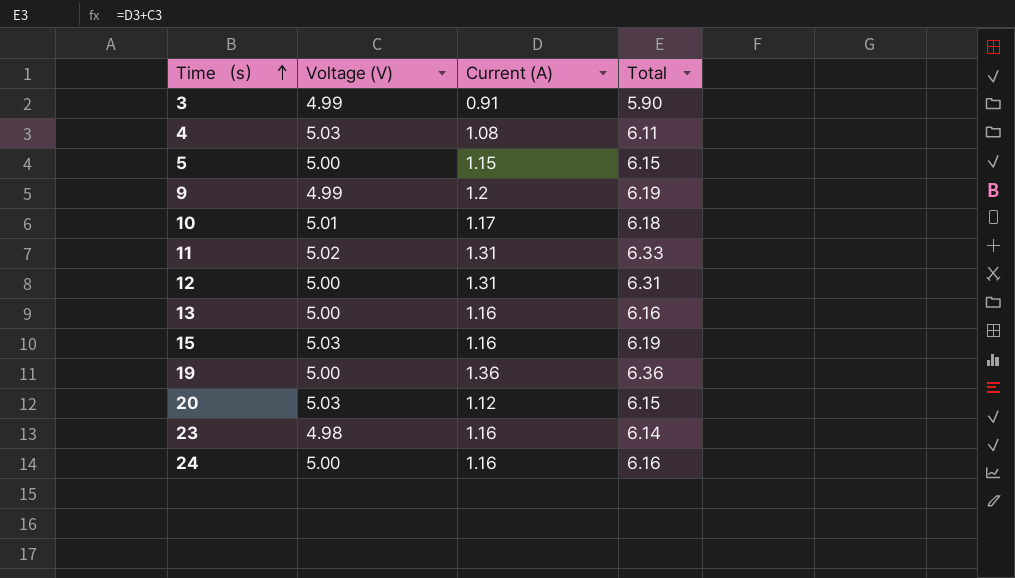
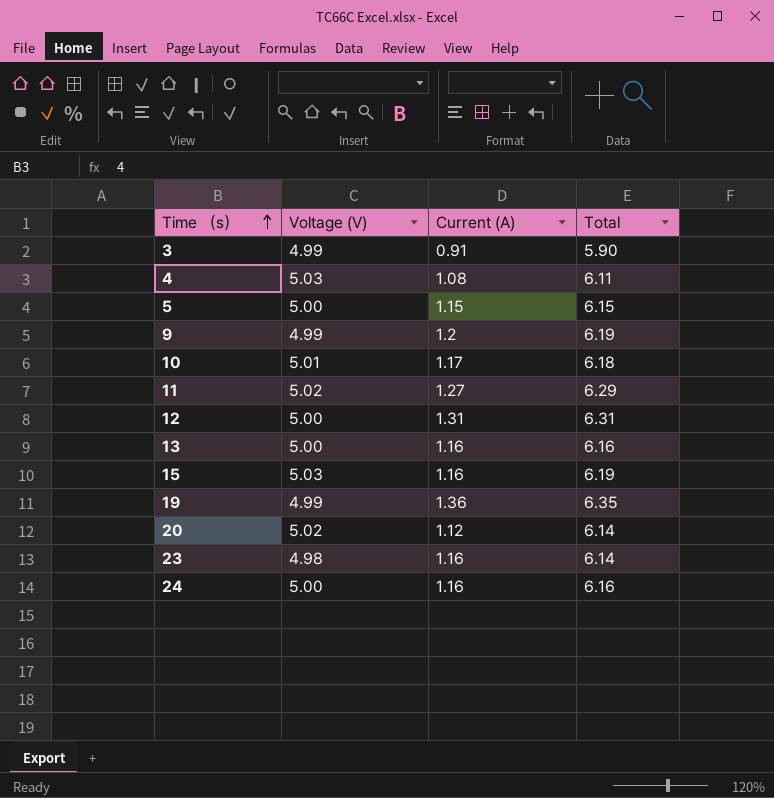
11 | Current (A): 1.31 -> 1.27
11 | Total: 6.33 -> 6.29
19 | Voltage (V): 5.00 -> 4.99
19 | Total: 6.36 -> 6.35
20 | Voltage (V): 5.03 -> 5.02
20 | Total: 6.15 -> 6.14

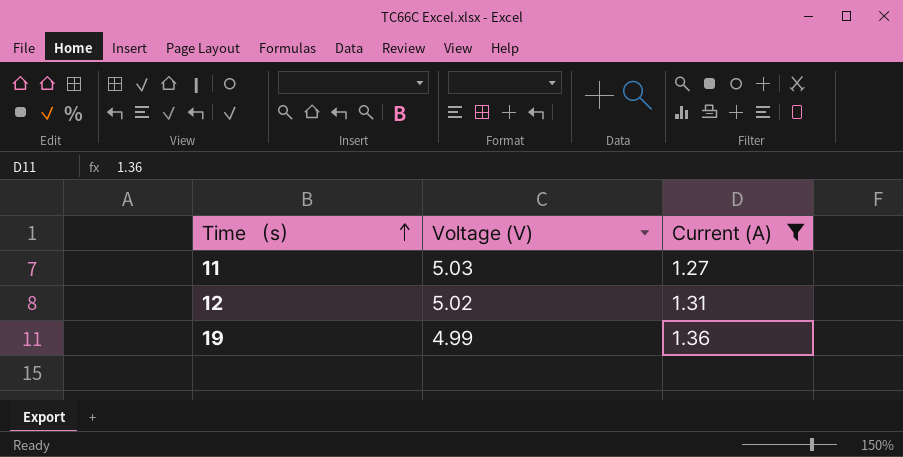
filter: none -> Current (A) >= 1.27
column Total | formula: [Voltage (V)] + [Current (A)] -> none
11 | Voltage (V): 5.02 -> 5.03
12 | Voltage (V): 5.00 -> 5.02

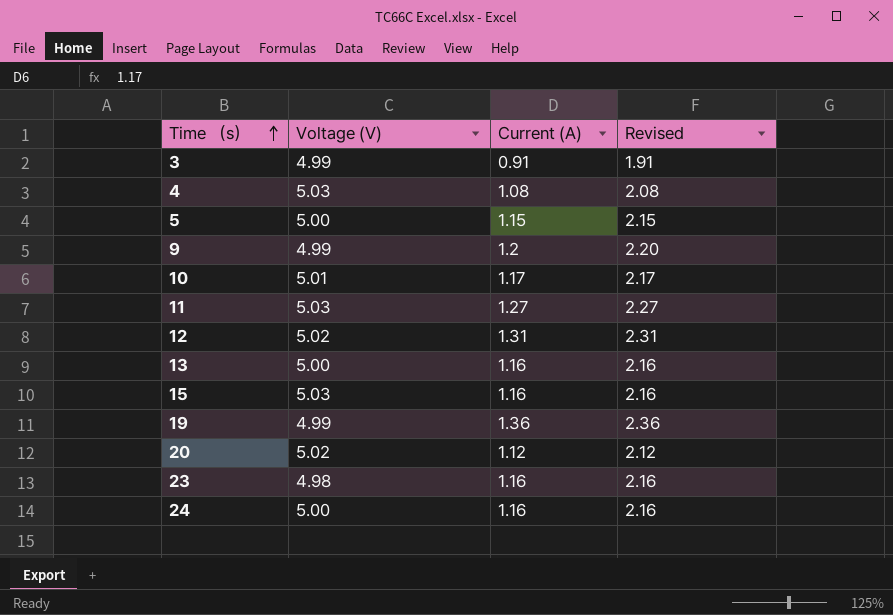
filter: Current (A) >= 1.27 -> none
column Revised | formula: none -> [Current (A)] + 1

